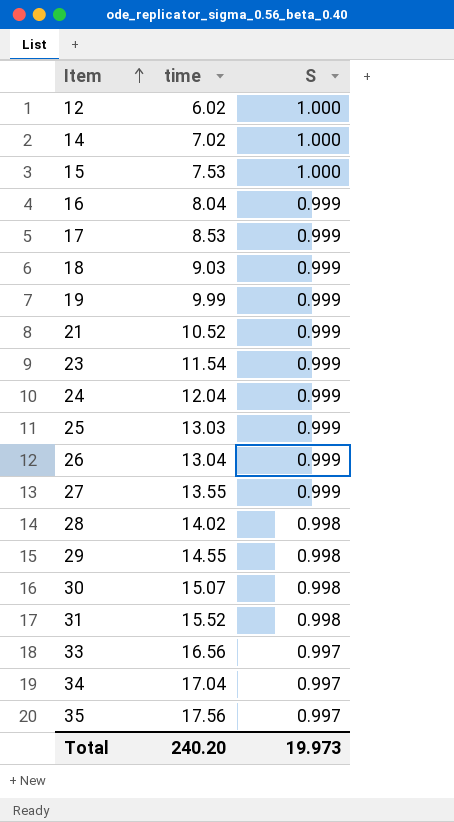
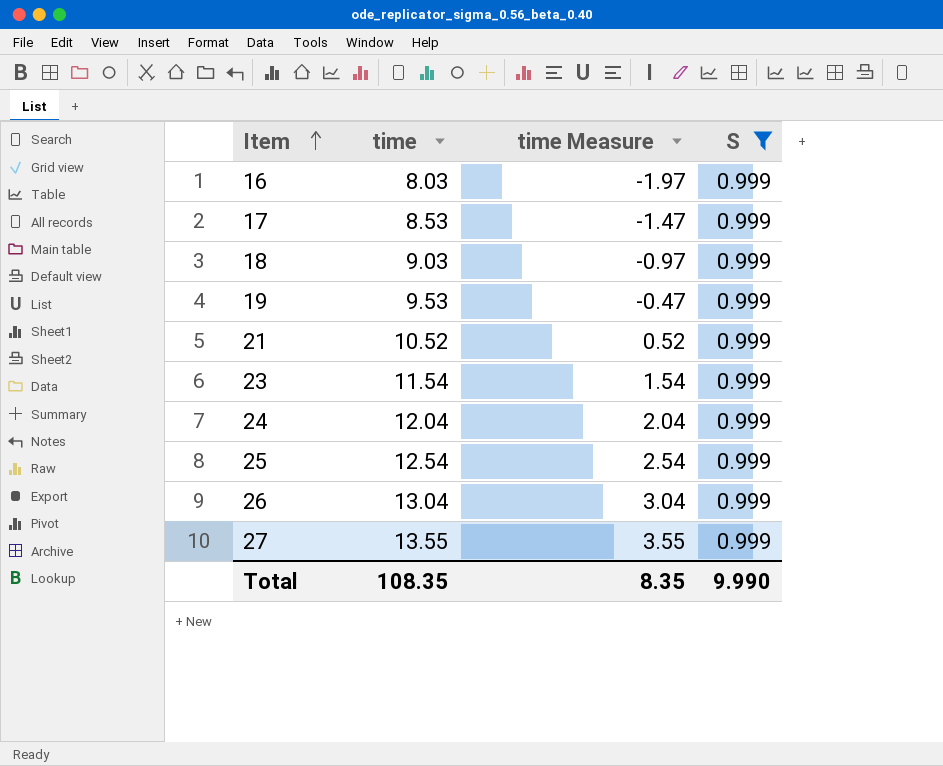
filter: none -> S = 0.999
column time Measure | formula: none -> [time] - 10
16 | time: 8.04 -> 8.03
19 | time: 9.99 -> 9.53
25 | time: 13.03 -> 12.54
Total | time: 240.20 -> 108.35
Total | S: 19.973 -> 9.990

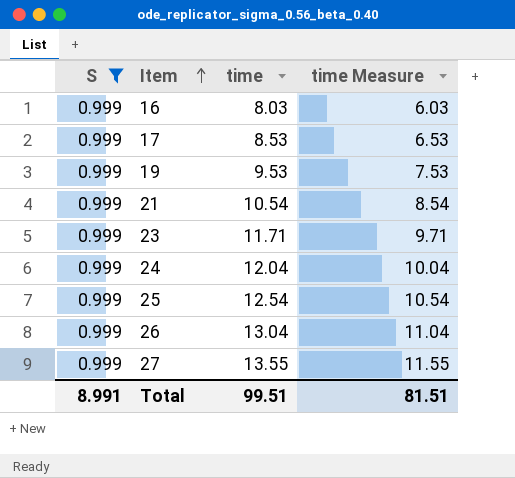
column S | position: 4 -> 1
column time Measure | formula: [time] - 10 -> [time] - 2
row 18: 9.03 | -0.97 | 0.999 -> none
21 | time: 10.52 -> 10.54
23 | time: 11.54 -> 11.71
Total | S: 9.990 -> 8.991
Total | time: 108.35 -> 99.51
Total | time Measure: 8.35 -> 81.51

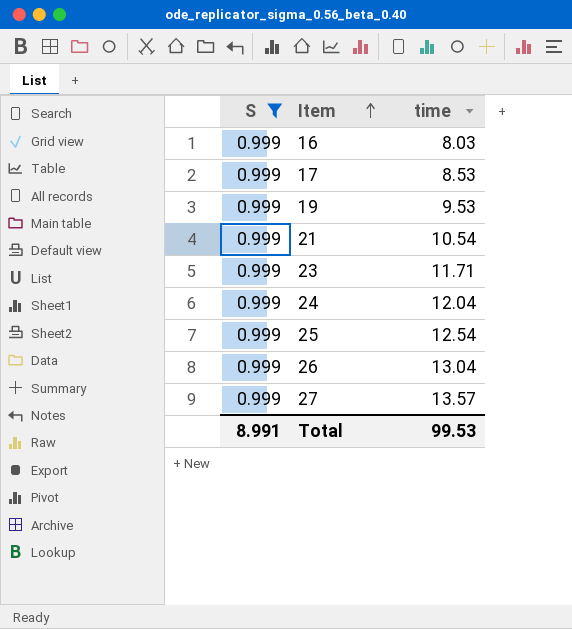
column time Measure | formula: [time] - 2 -> none
27 | time: 13.55 -> 13.57
Total | time: 99.51 -> 99.53

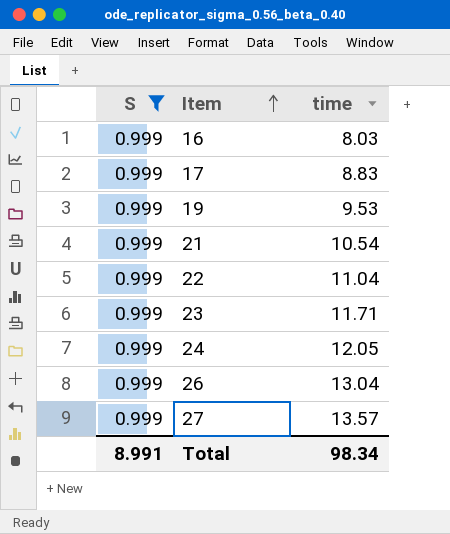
row 25: 0.999 | 12.54 -> none
17 | time: 8.53 -> 8.83
row 22: none -> 0.999 | 11.04
24 | time: 12.04 -> 12.05
Total | time: 99.53 -> 98.34

